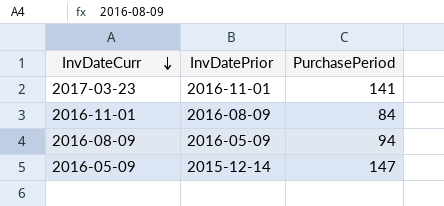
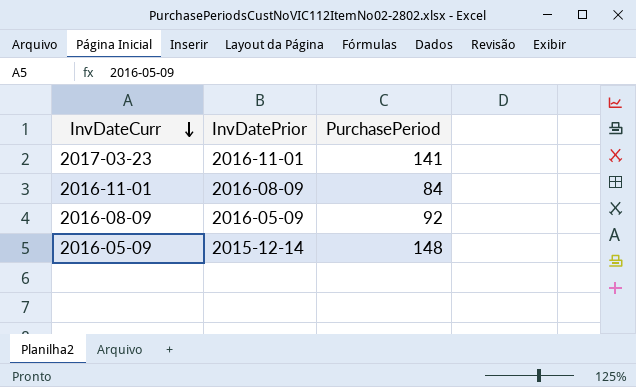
2016-08-09 | PurchasePeriod: 94 -> 92
2016-05-09 | PurchasePeriod: 147 -> 148

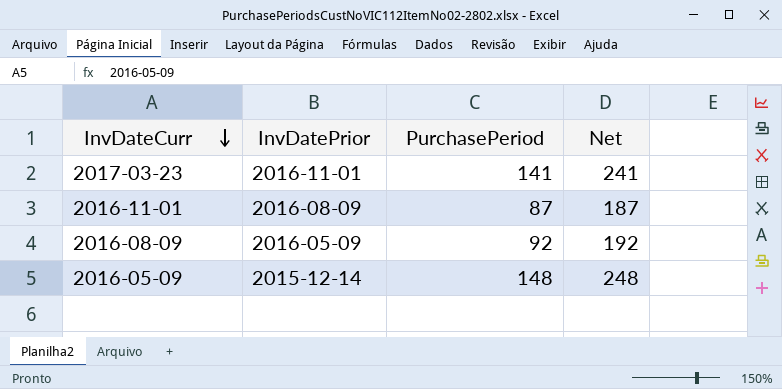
column Net | formula: none -> [PurchasePeriod] + 100
2016-11-01 | PurchasePeriod: 84 -> 87

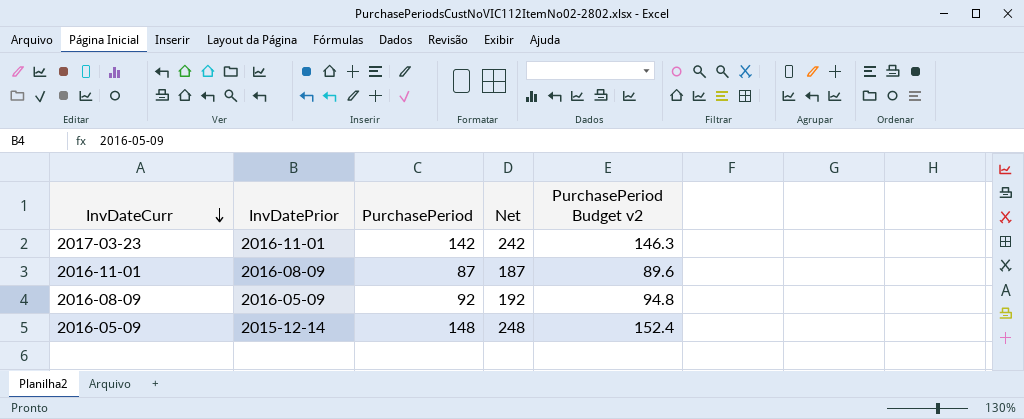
column PurchasePeriod Budget v2 | formula: none -> [PurchasePeriod] * 1.03
2017-03-23 | PurchasePeriod: 141 -> 142
2017-03-23 | Net: 241 -> 242

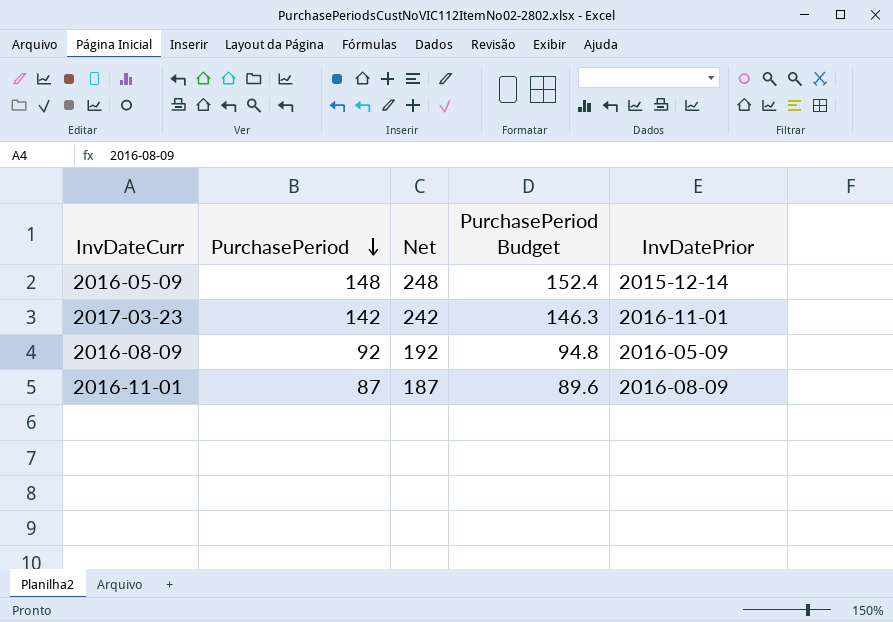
row order: InvDateCurr descending -> PurchasePeriod descending
column name: PurchasePeriod Budget v2 -> PurchasePeriod Budget
column InvDatePrior | position: 2 -> 5

